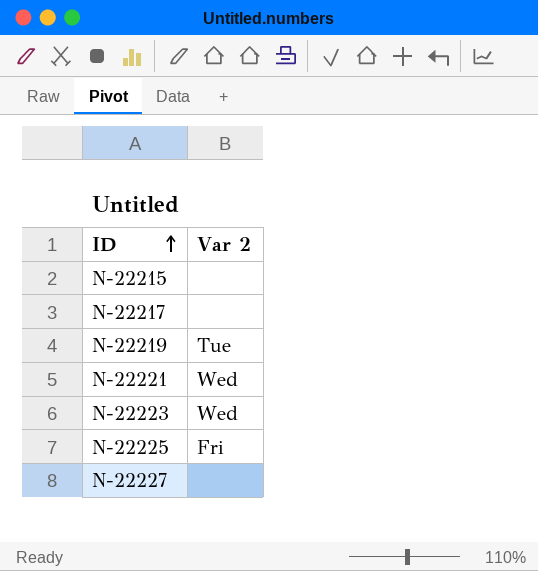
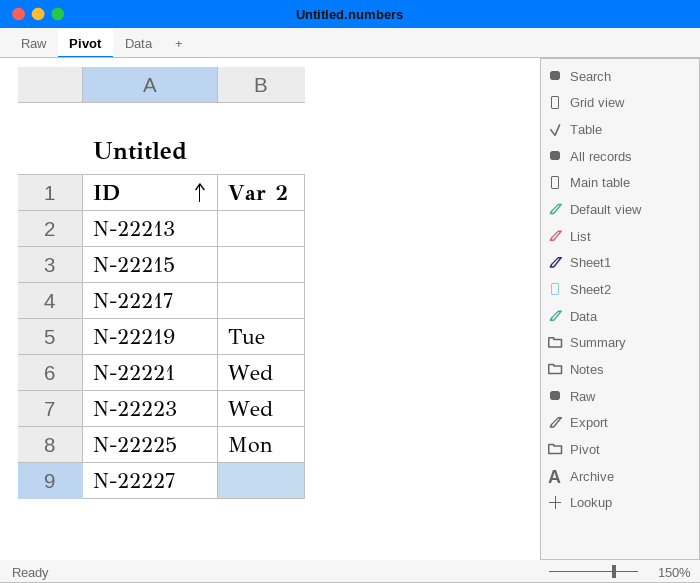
row N-22213: none -> none
N-22225 | Var 2: Fri -> Mon

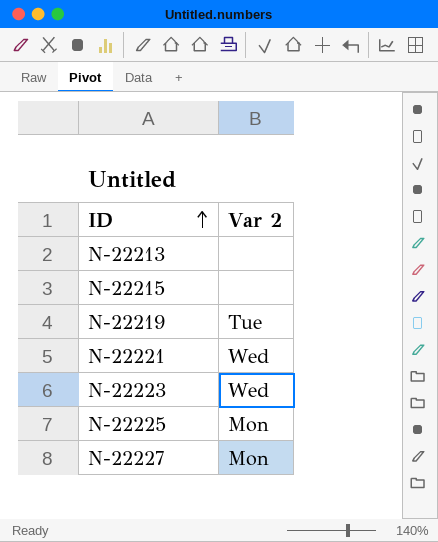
row N-22217: none -> none
N-22227 | Var 2: none -> Mon

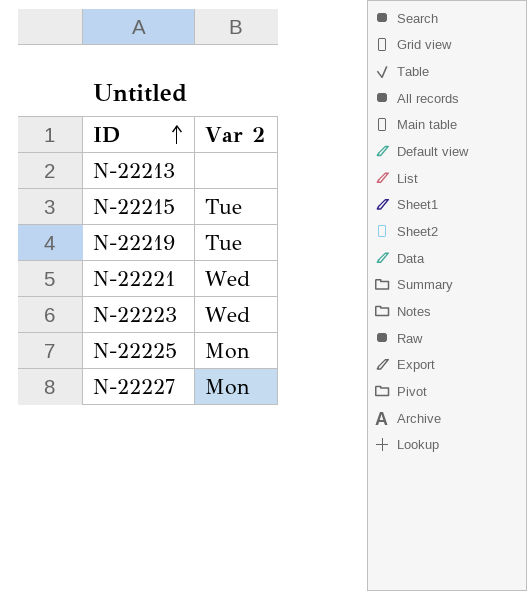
N-22215 | Var 2: none -> Tue

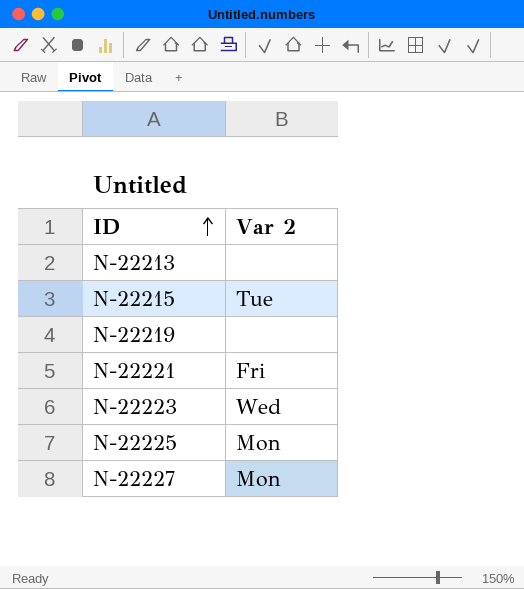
N-22219 | Var 2: Tue -> none
N-22221 | Var 2: Wed -> Fri

